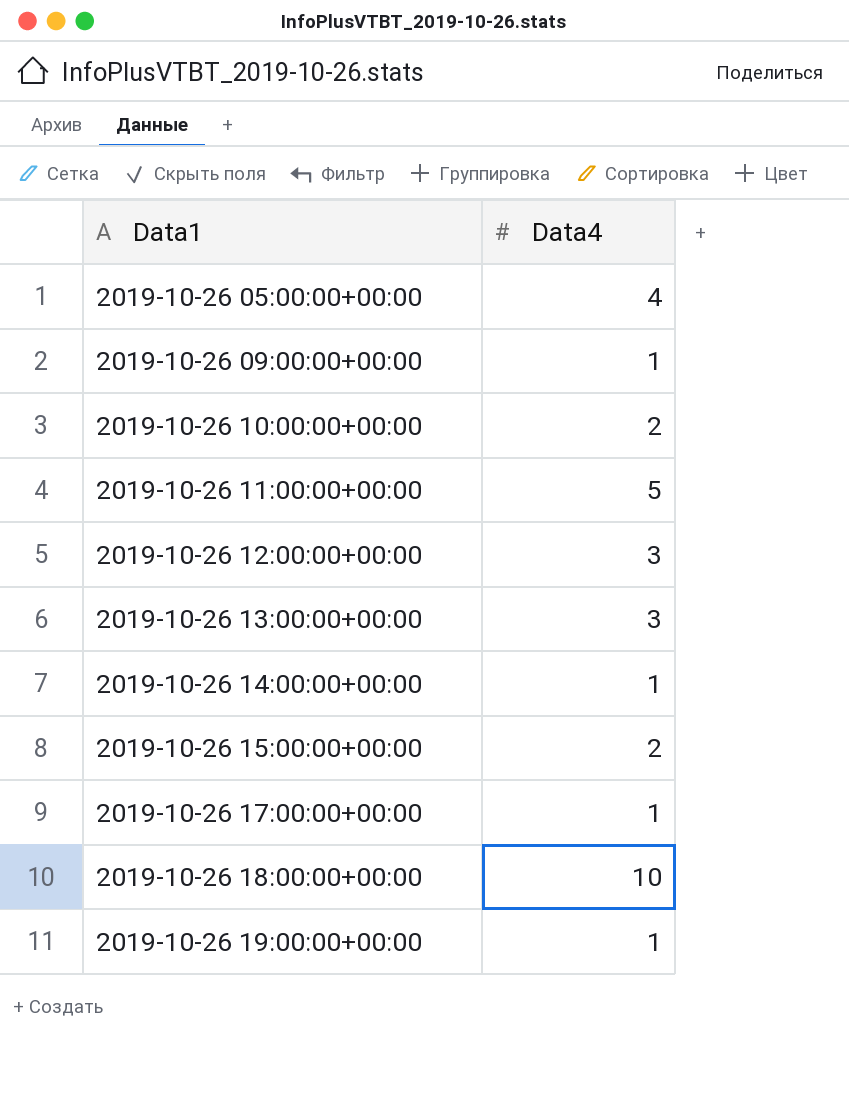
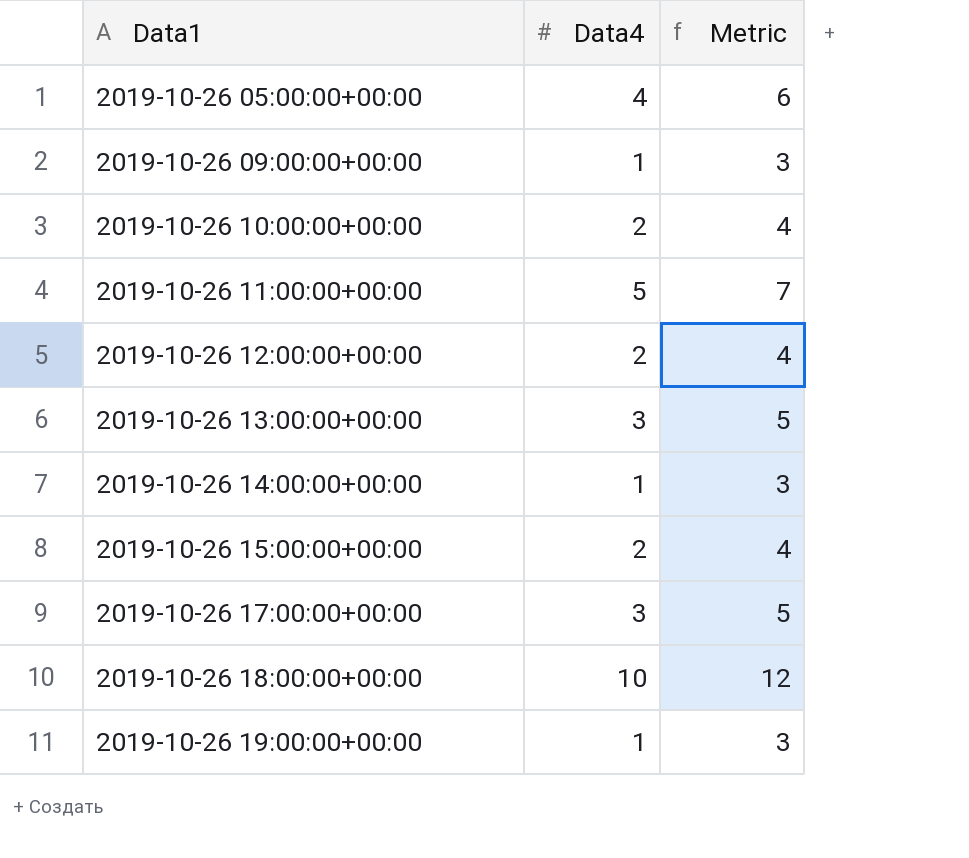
column Metric | formula: none -> [Data4] + 2
2019-10-26 12:00:00+00:00 | Data4: 3 -> 2
2019-10-26 17:00:00+00:00 | Data4: 1 -> 3

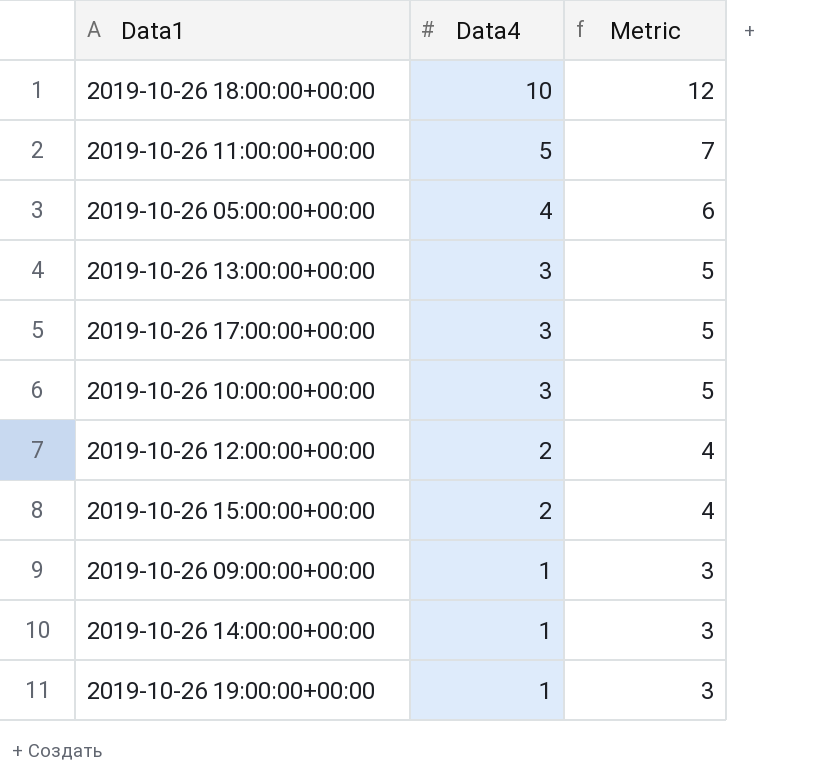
row order: Data1 ascending -> Data4 descending
2019-10-26 10:00:00+00:00 | Data4: 2 -> 3
2019-10-26 10:00:00+00:00 | Metric: 4 -> 5

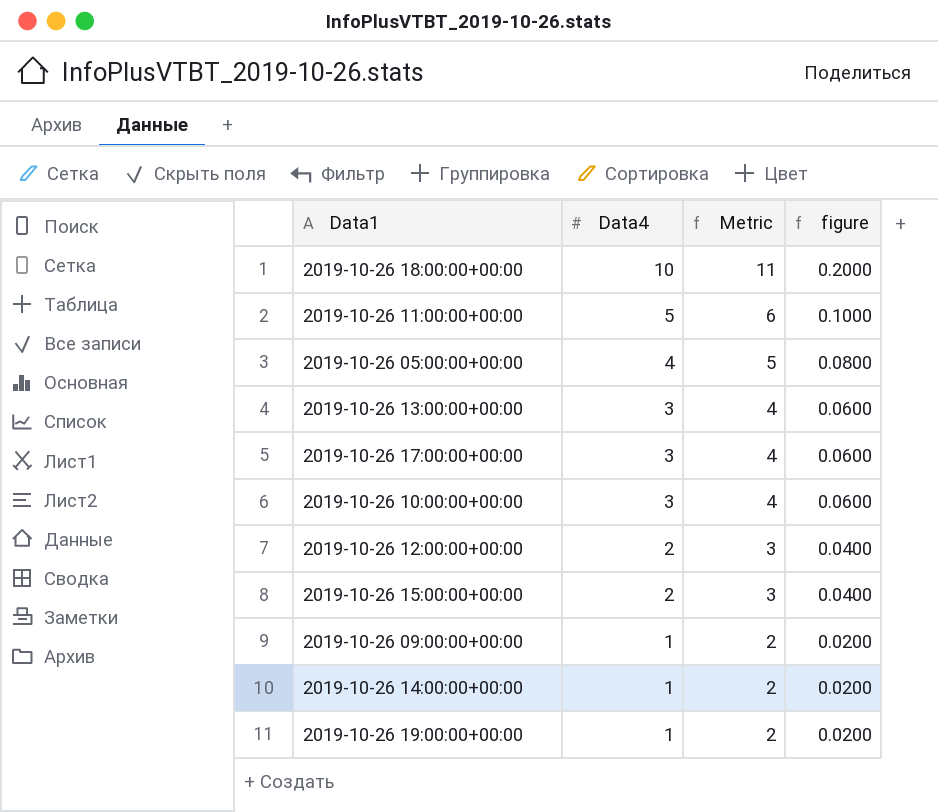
column Metric | formula: [Data4] + 2 -> [Data4] + 1
column figure | formula: none -> [Data4] * 0.02

